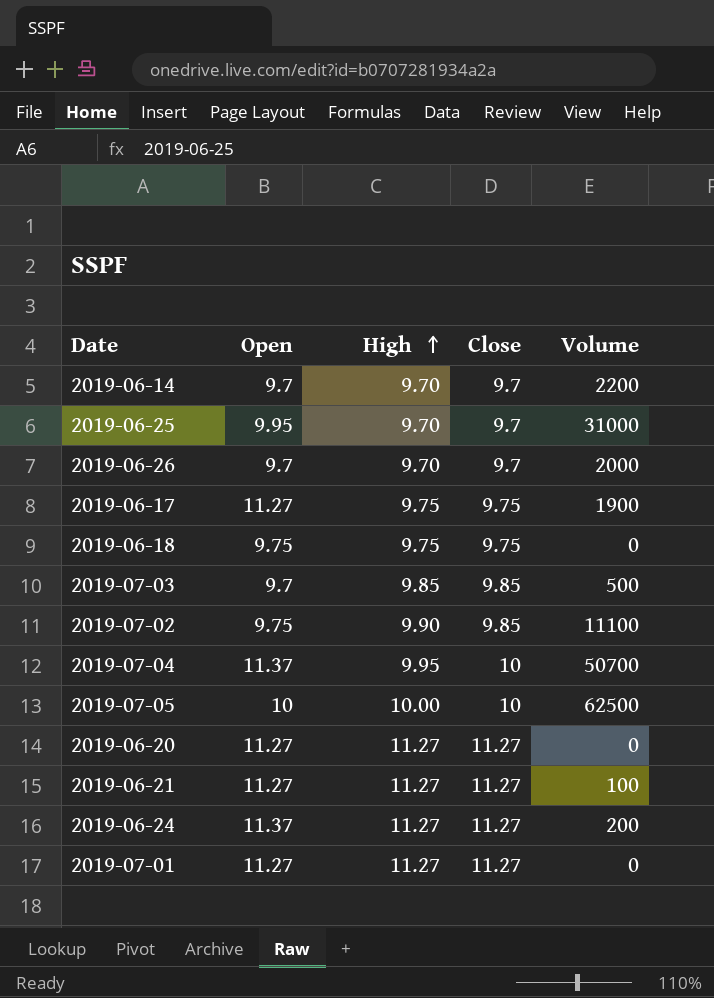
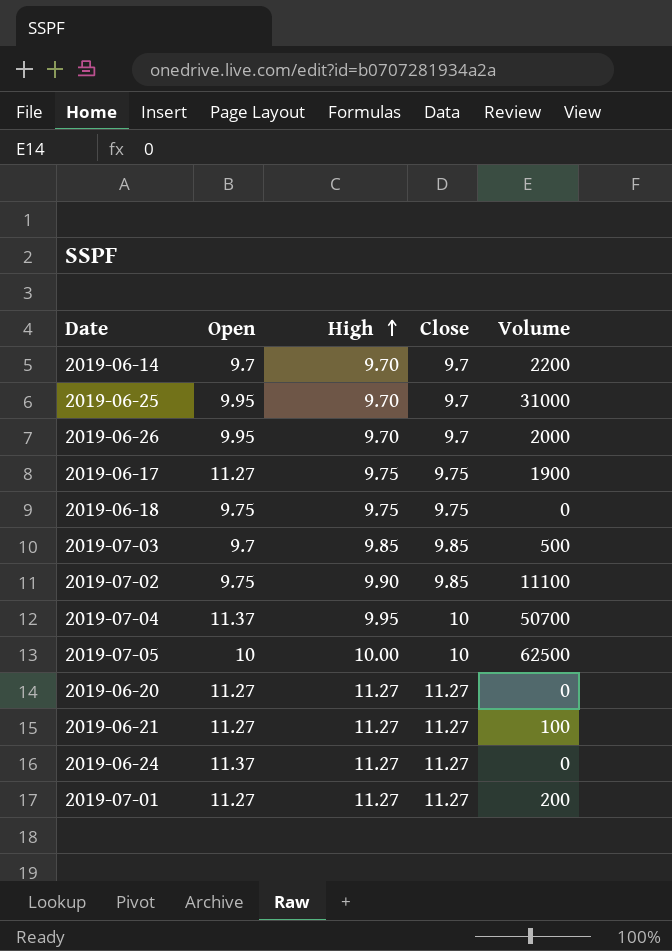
2019-06-26 | Open: 9.7 -> 9.95
2019-06-24 | Volume: 200 -> 0
2019-07-01 | Volume: 0 -> 200

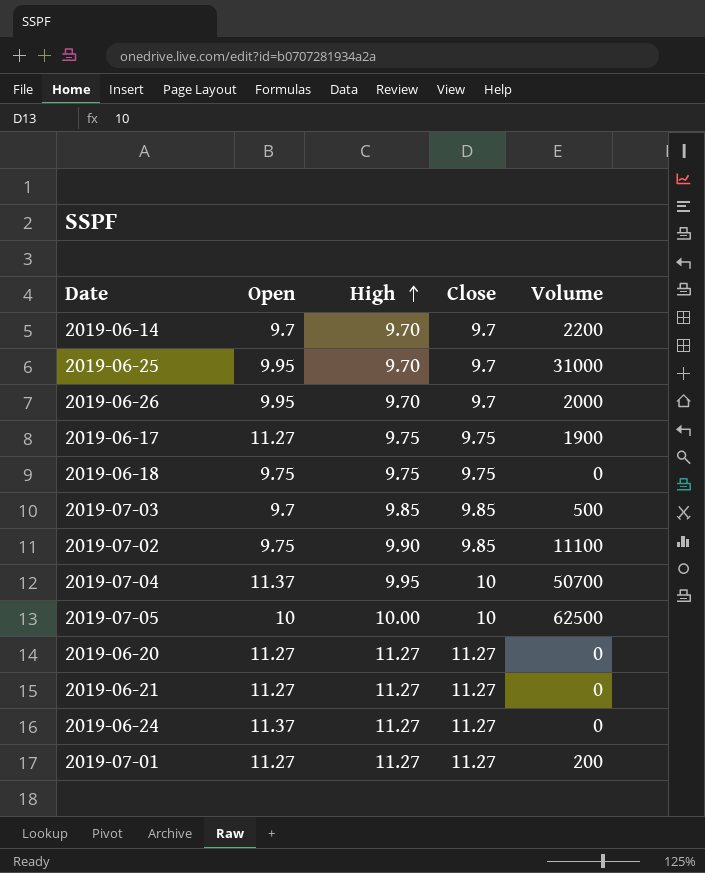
2019-06-21 | Volume: 100 -> 0

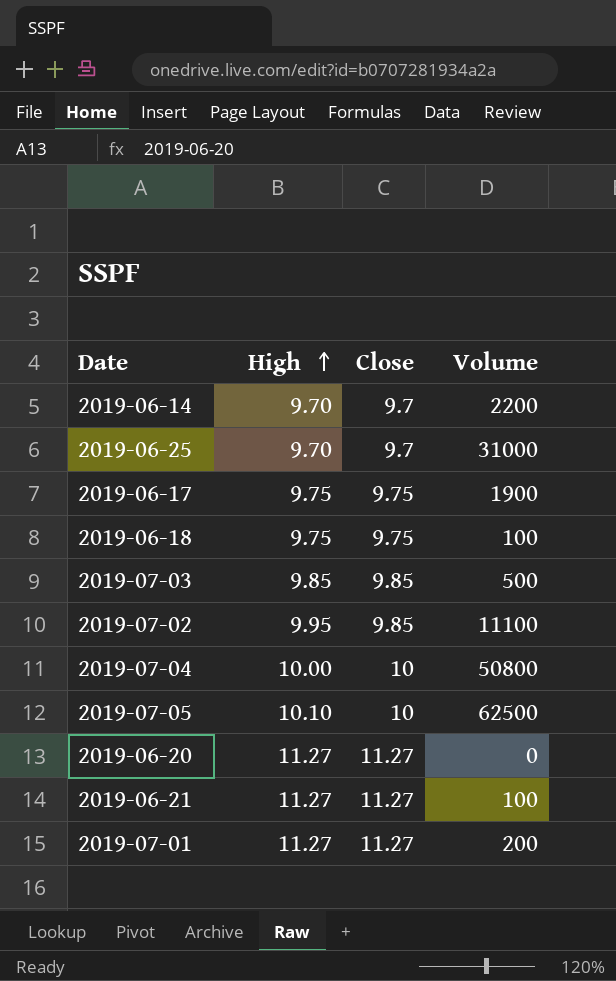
column Open | position: 2 -> none
row 2019-06-26: 9.95 | 9.70 | 9.7 | 2000 -> none
row 2019-06-24: 11.37 | 11.27 | 11.27 | 0 -> none
2019-06-18 | Volume: 0 -> 100
2019-07-02 | High: 9.90 -> 9.95
2019-07-04 | High: 9.95 -> 10.00
2019-07-04 | Volume: 50700 -> 50800
2019-07-05 | High: 10.00 -> 10.10
2019-06-21 | Volume: 0 -> 100

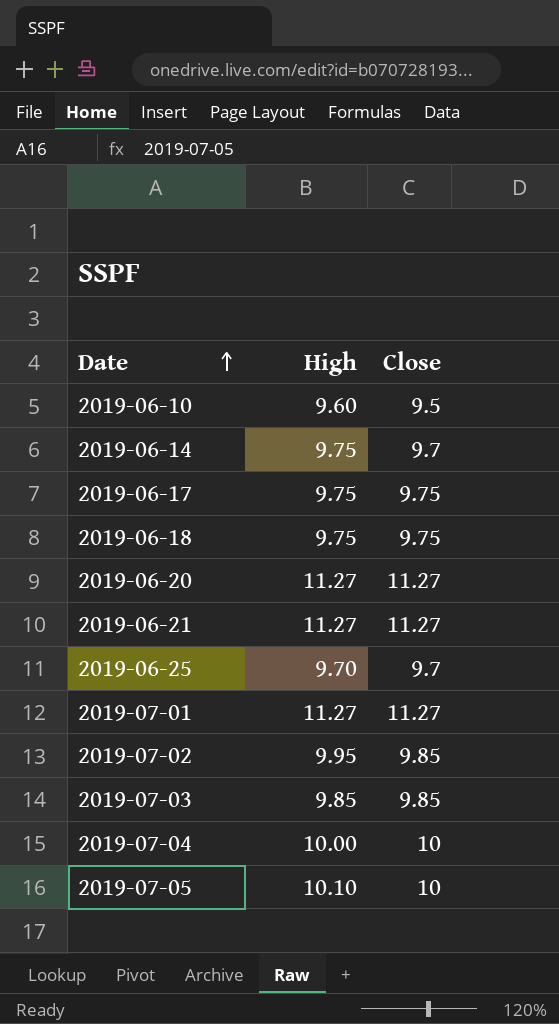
row order: High ascending -> Date ascending
column Volume | position: 4 -> none
row 2019-06-10: none -> 9.60 | 9.5
2019-06-14 | High: 9.70 -> 9.75

